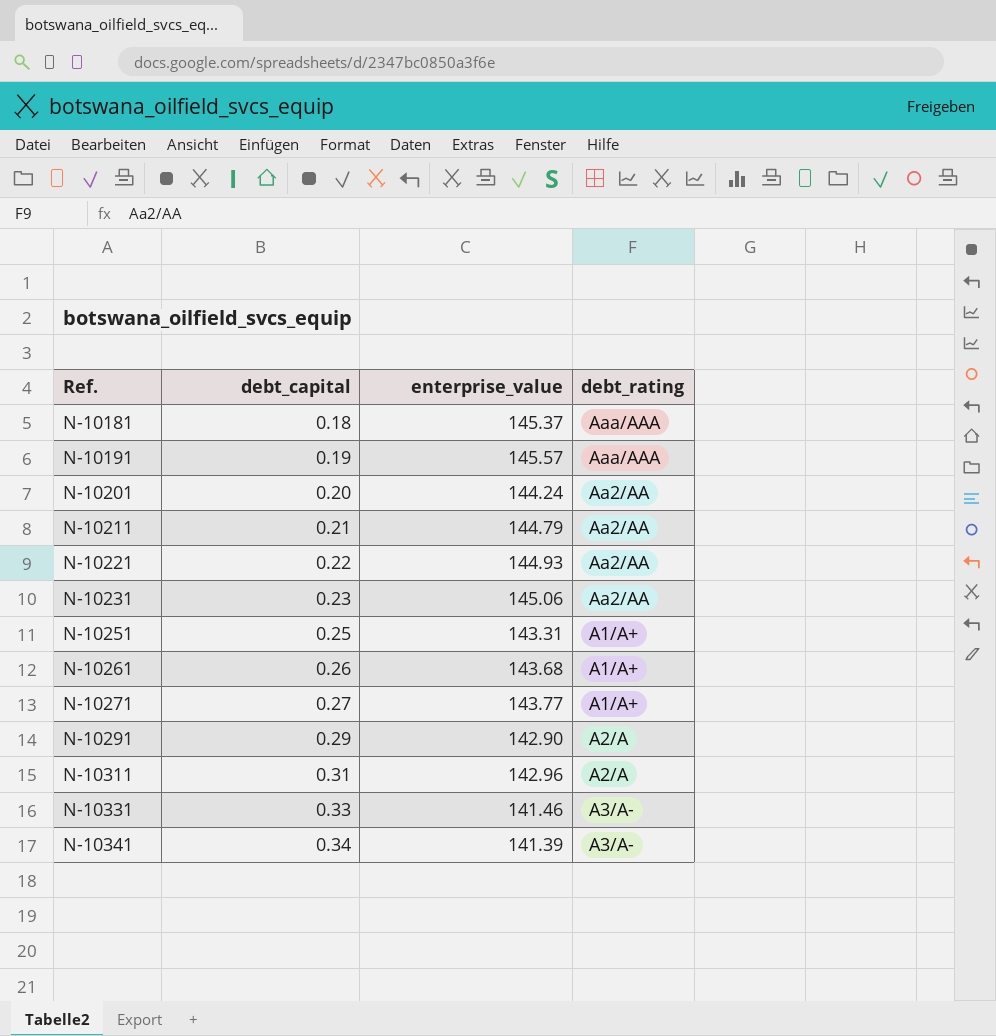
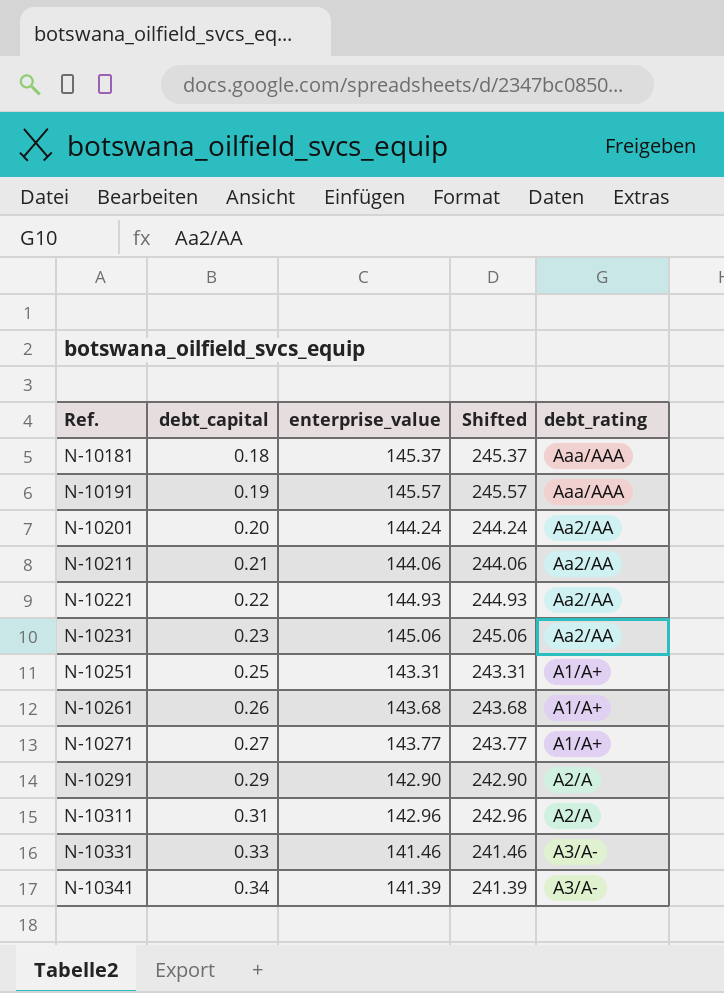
column Shifted | formula: none -> [enterprise_value] + 100
N-10211 | enterprise_value: 144.79 -> 144.06

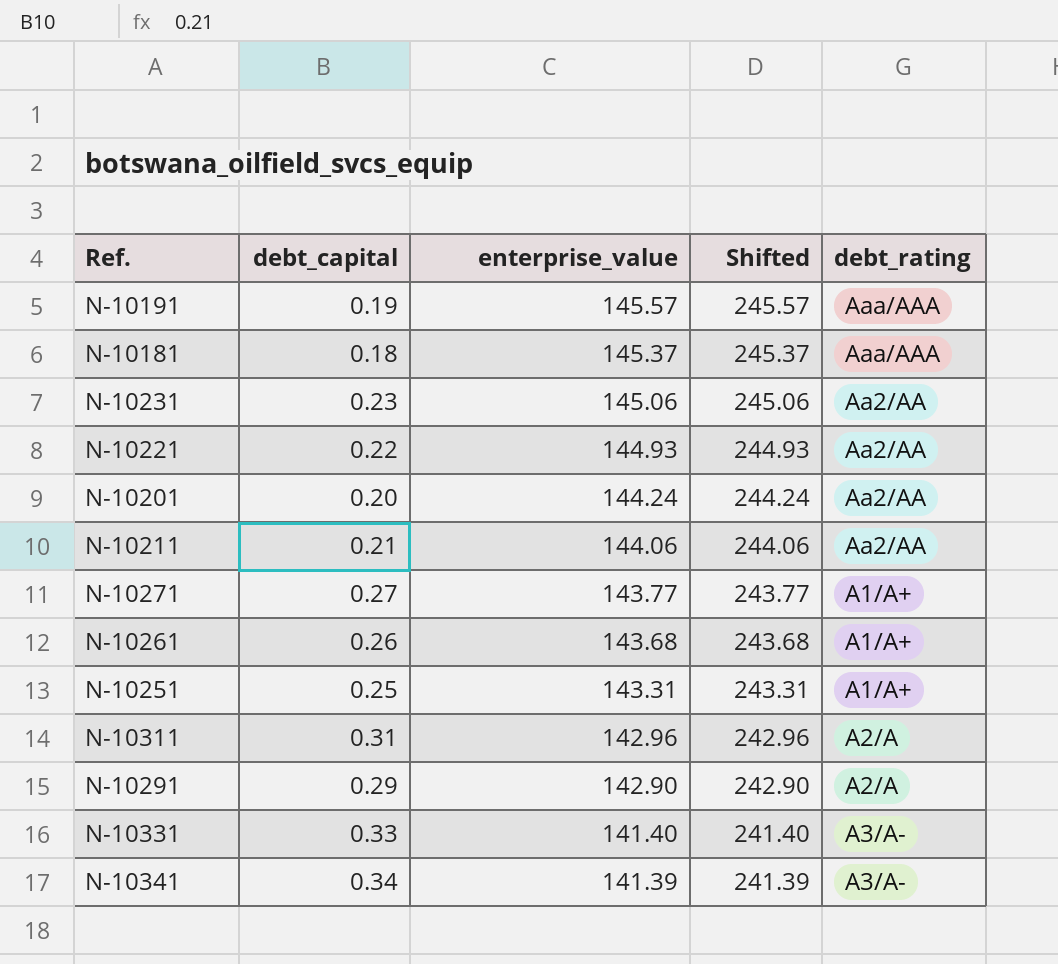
row order: Ref. ascending -> enterprise_value descending
N-10331 | enterprise_value: 141.46 -> 141.40
N-10331 | Shifted: 241.46 -> 241.40

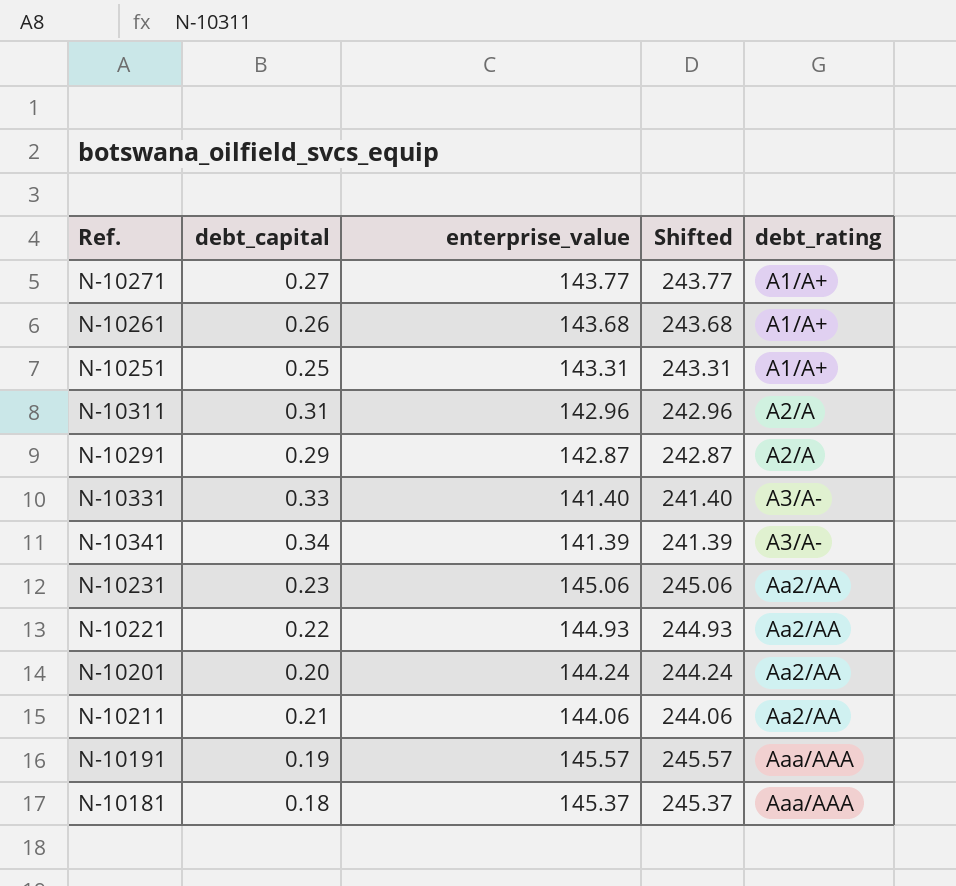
row order: enterprise_value descending -> debt_rating ascending
N-10291 | enterprise_value: 142.90 -> 142.87
N-10291 | Shifted: 242.90 -> 242.87

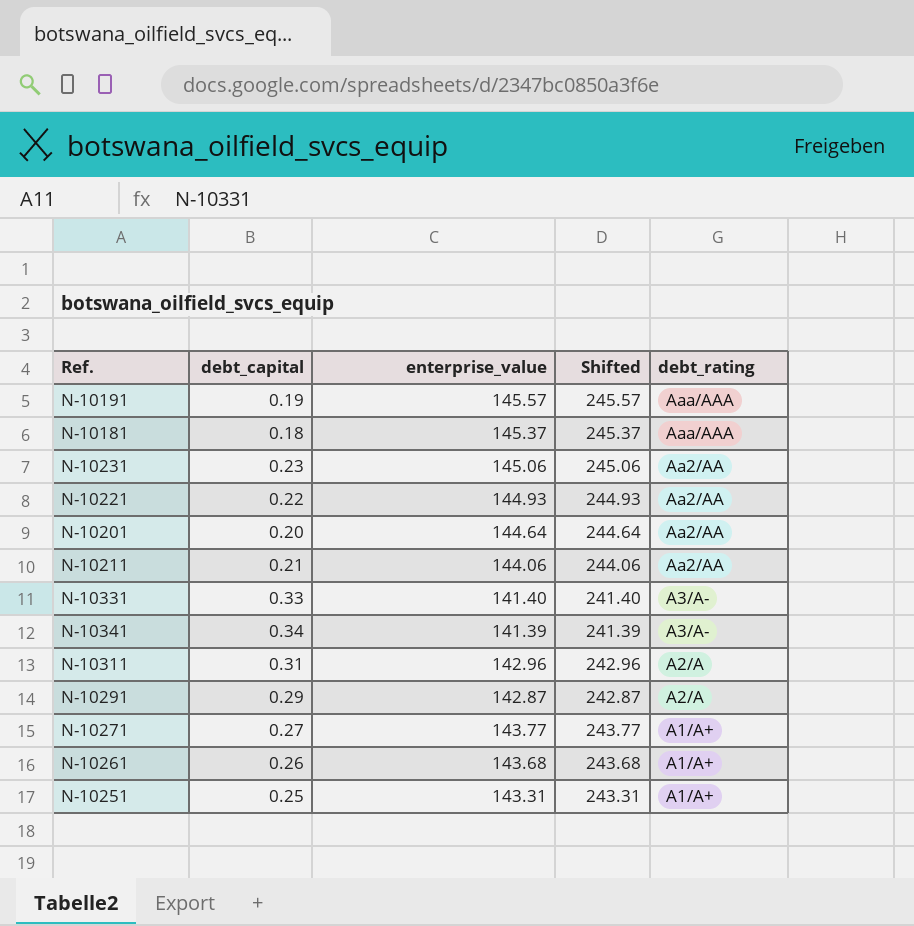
row order: debt_rating ascending -> debt_rating descending
N-10201 | enterprise_value: 144.24 -> 144.64
N-10201 | Shifted: 244.24 -> 244.64

